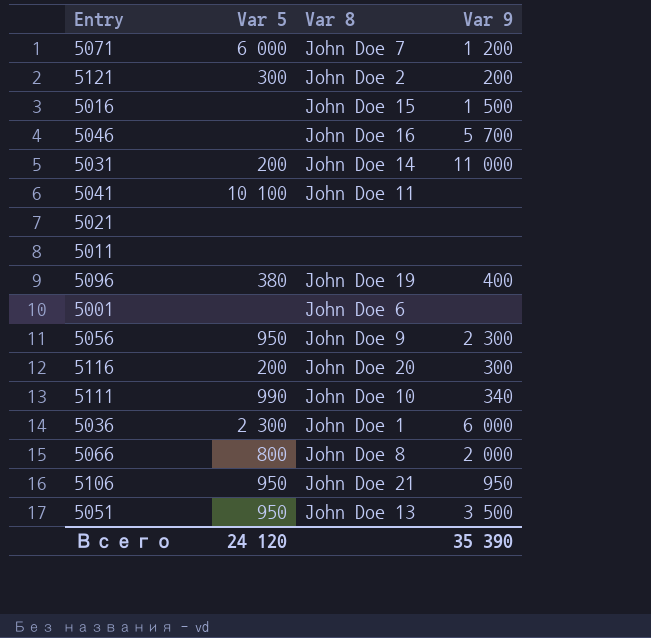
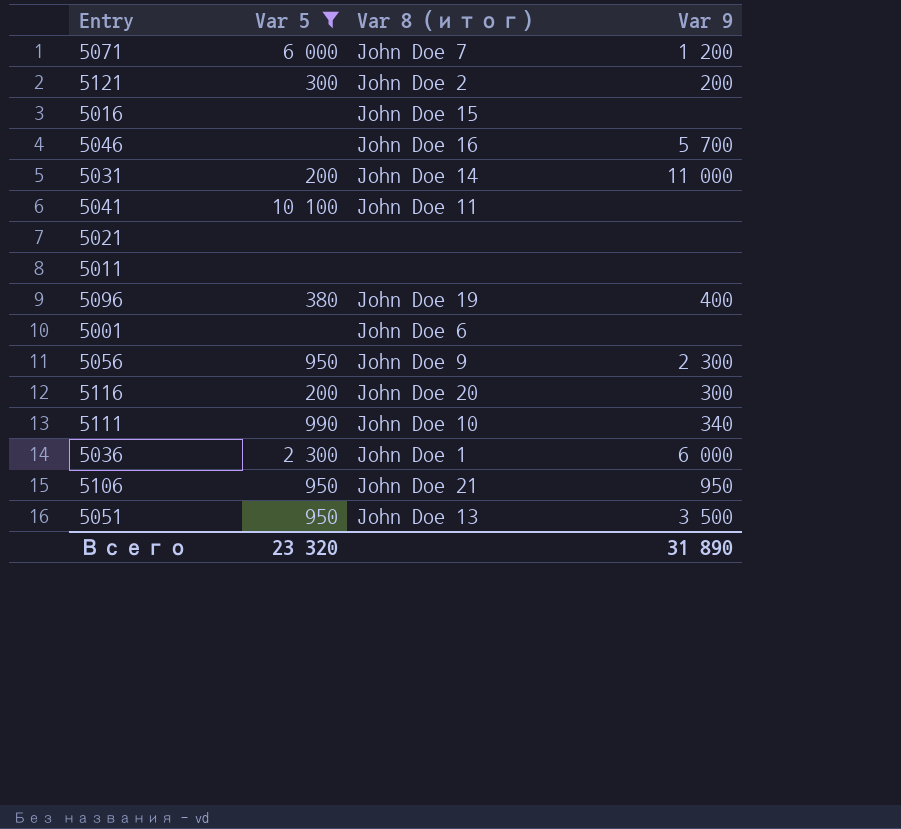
filter: none -> Var 5 != 800
column name: Var 8 -> Var 8 (итог)
5016 | Var 9: 1 500 -> none
Всего | Var 5: 24 120 -> 23 320
Всего | Var 9: 35 390 -> 31 890

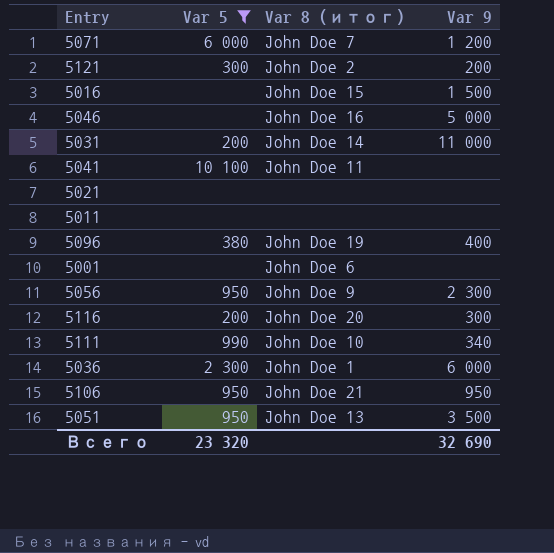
5016 | Var 9: none -> 1 500
5046 | Var 9: 5 700 -> 5 000
Всего | Var 9: 31 890 -> 32 690

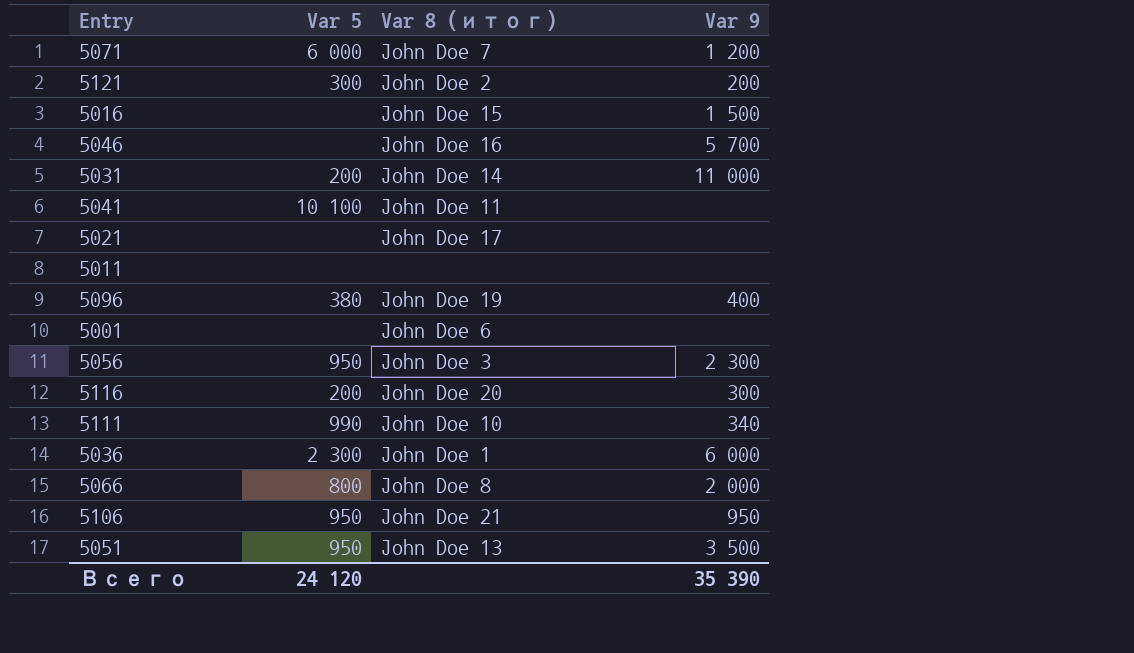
filter: Var 5 != 800 -> none
5046 | Var 9: 5 000 -> 5 700
5021 | Var 8 (итог): none -> John Doe 17
5056 | Var 8 (итог): John Doe 9 -> John Doe 3
Всего | Var 5: 23 320 -> 24 120
Всего | Var 9: 32 690 -> 35 390

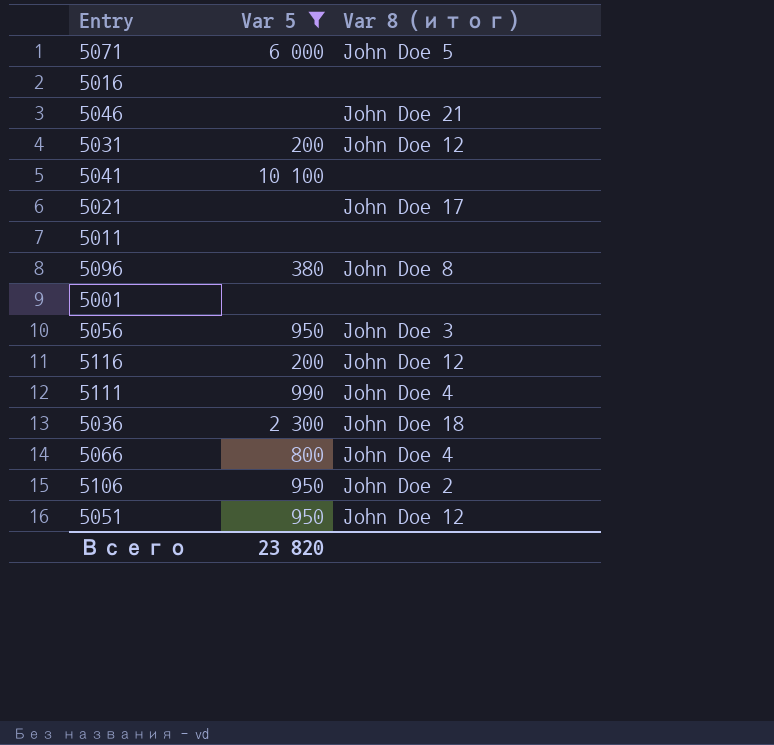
filter: none -> Var 5 != 300
column Var 9 | position: 4 -> none
5071 | Var 8 (итог): John Doe 7 -> John Doe 5
5016 | Var 8 (итог): John Doe 15 -> none
5046 | Var 8 (итог): John Doe 16 -> John Doe 21
5031 | Var 8 (итог): John Doe 14 -> John Doe 12
5041 | Var 8 (итог): John Doe 11 -> none
5096 | Var 8 (итог): John Doe 19 -> John Doe 8
5001 | Var 8 (итог): John Doe 6 -> none
5116 | Var 8 (итог): John Doe 20 -> John Doe 12
5111 | Var 8 (итог): John Doe 10 -> John Doe 4
5036 | Var 8 (итог): John Doe 1 -> John Doe 18
5066 | Var 8 (итог): John Doe 8 -> John Doe 4
5106 | Var 8 (итог): John Doe 21 -> John Doe 2
5051 | Var 8 (итог): John Doe 13 -> John Doe 12
Всего | Var 5: 24 120 -> 23 820

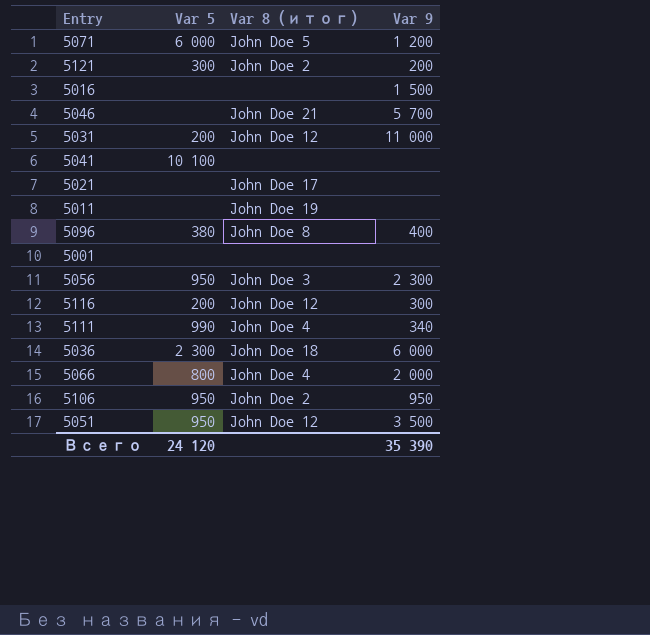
filter: Var 5 != 300 -> none
column Var 9 | position: none -> 4
5011 | Var 8 (итог): none -> John Doe 19
Всего | Var 5: 23 820 -> 24 120

